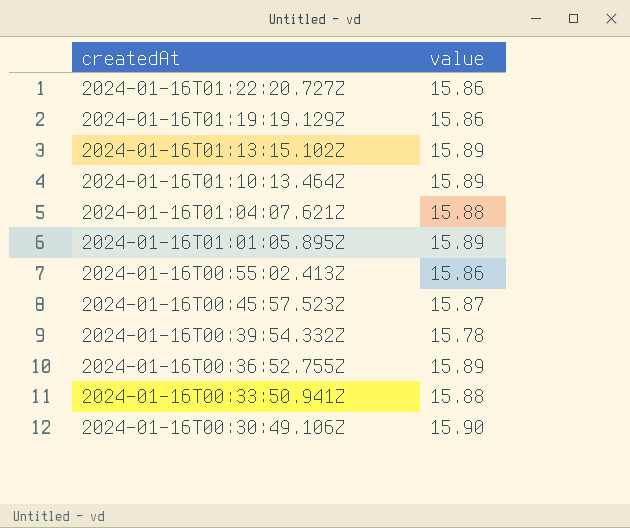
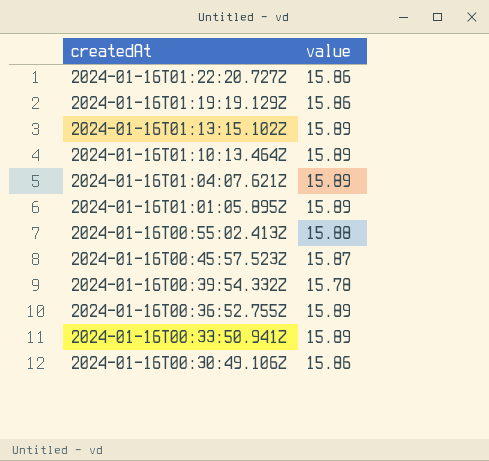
2024-01-16T01:04:07.621Z | value: 15.88 -> 15.89
2024-01-16T00:55:02.413Z | value: 15.86 -> 15.88
2024-01-16T00:33:50.941Z | value: 15.88 -> 15.89
2024-01-16T00:30:49.106Z | value: 15.90 -> 15.86

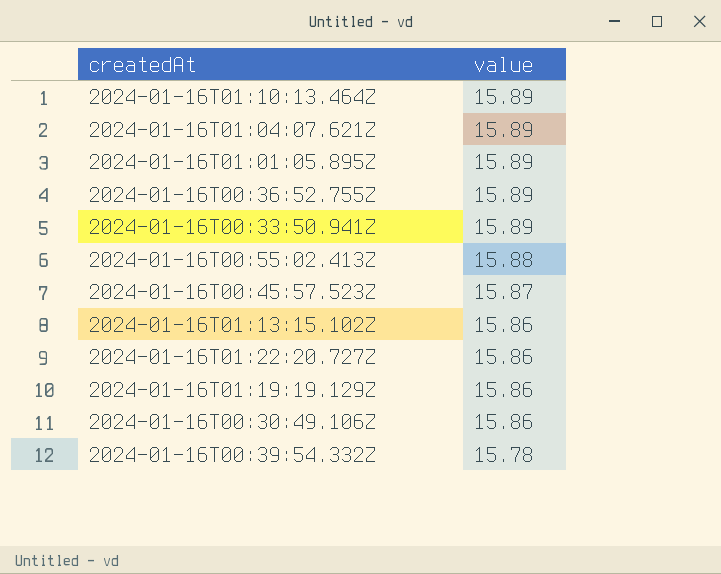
row order: createdAt descending -> value descending
2024-01-16T01:13:15.102Z | value: 15.89 -> 15.86

